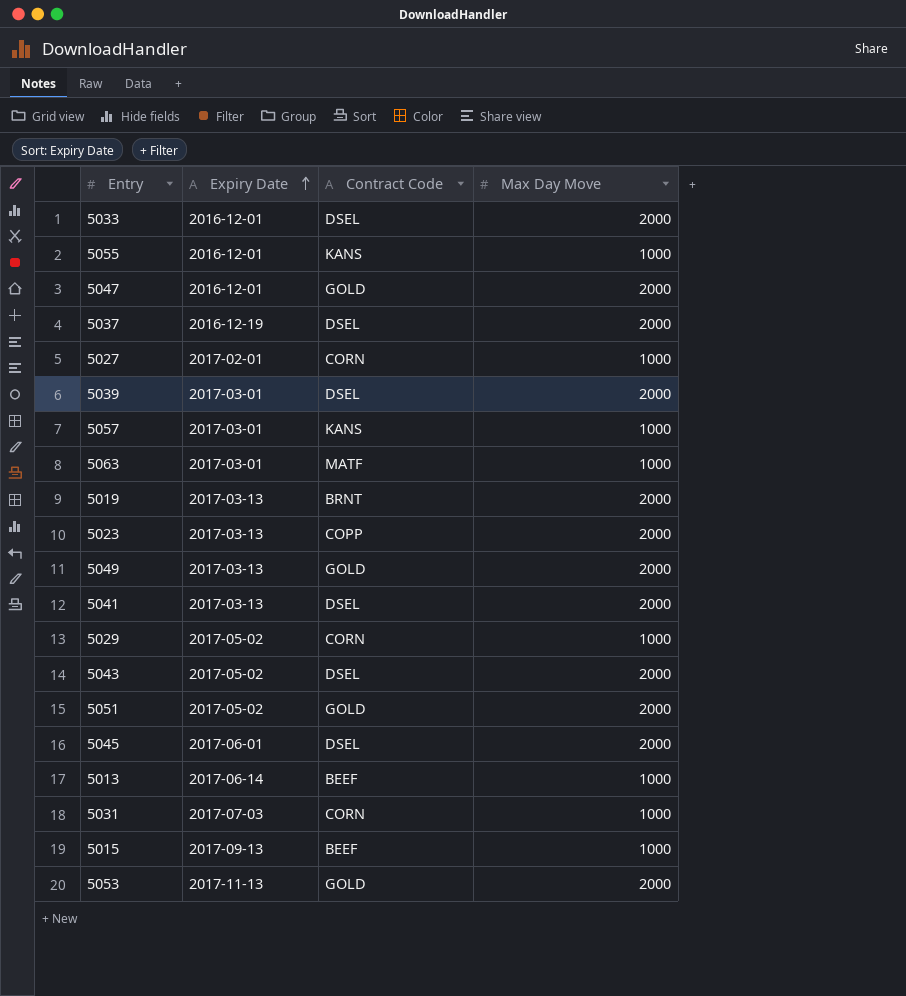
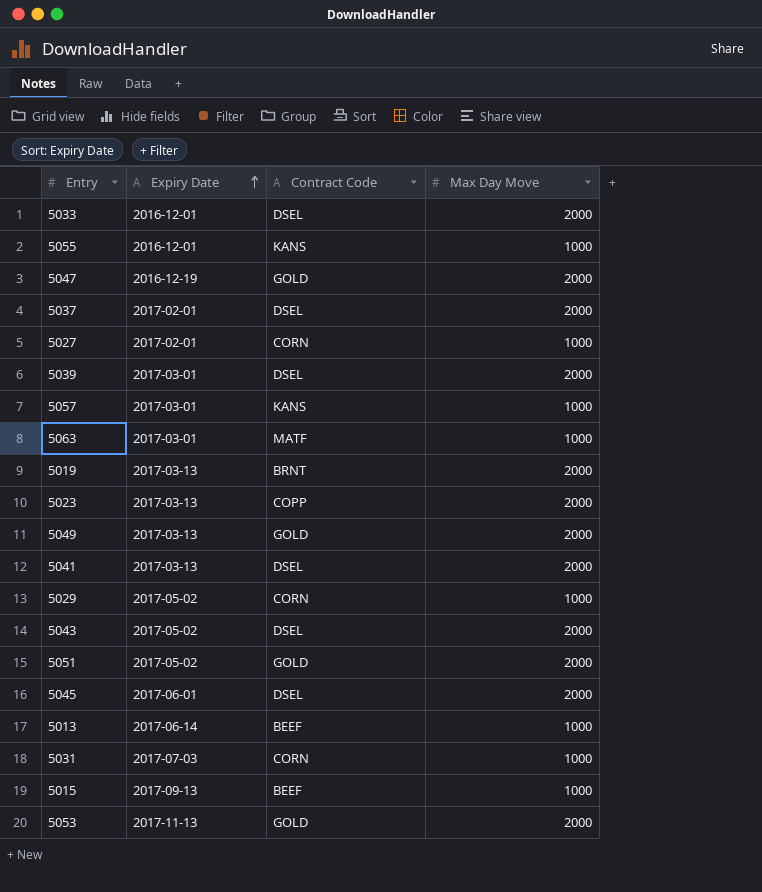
5047 | Expiry Date: 2016-12-01 -> 2016-12-19
5037 | Expiry Date: 2016-12-19 -> 2017-02-01

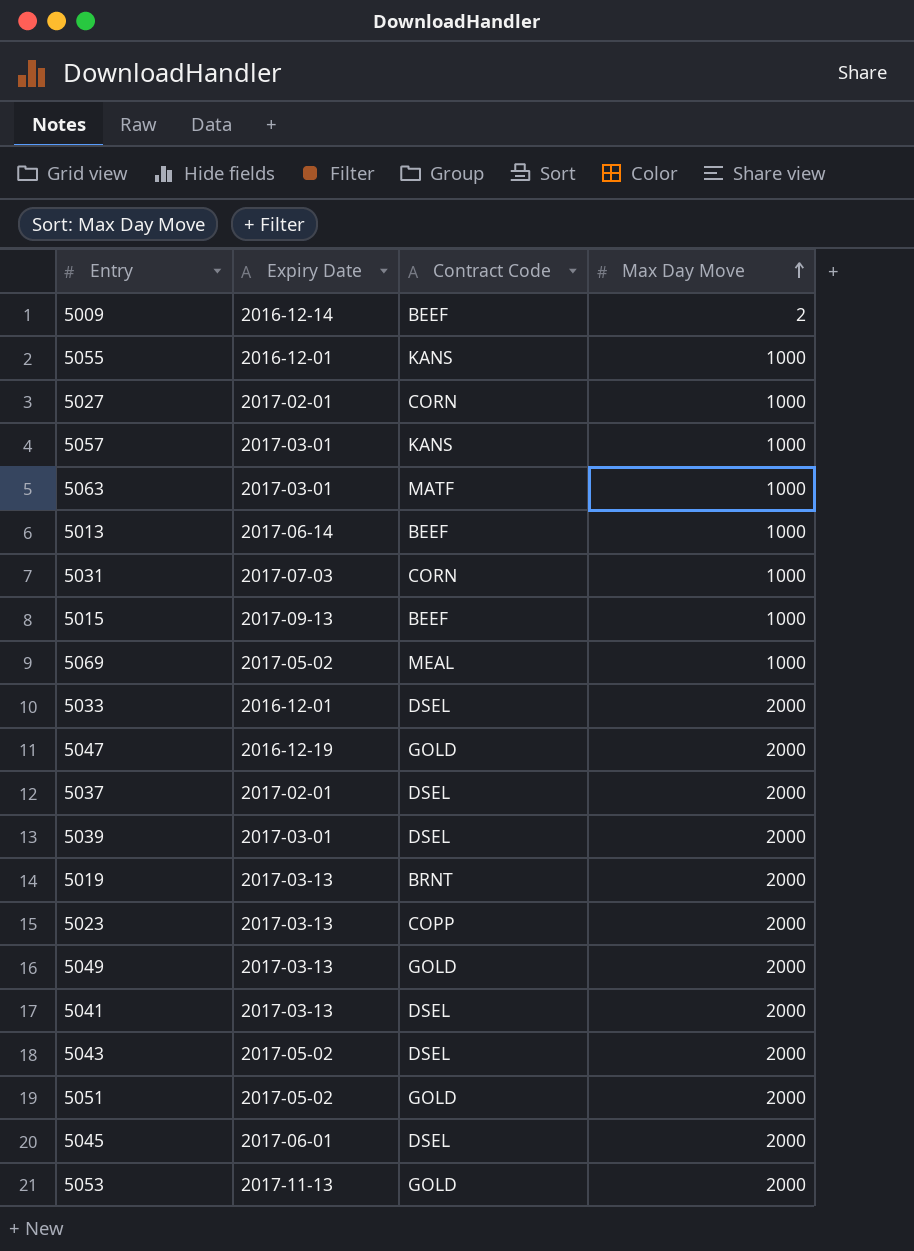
row order: Expiry Date ascending -> Max Day Move ascending
row 5029: 2017-05-02 | CORN | 1000 -> none
row 5009: none -> 2016-12-14 | BEEF | 2
row 5069: none -> 2017-05-02 | MEAL | 1000

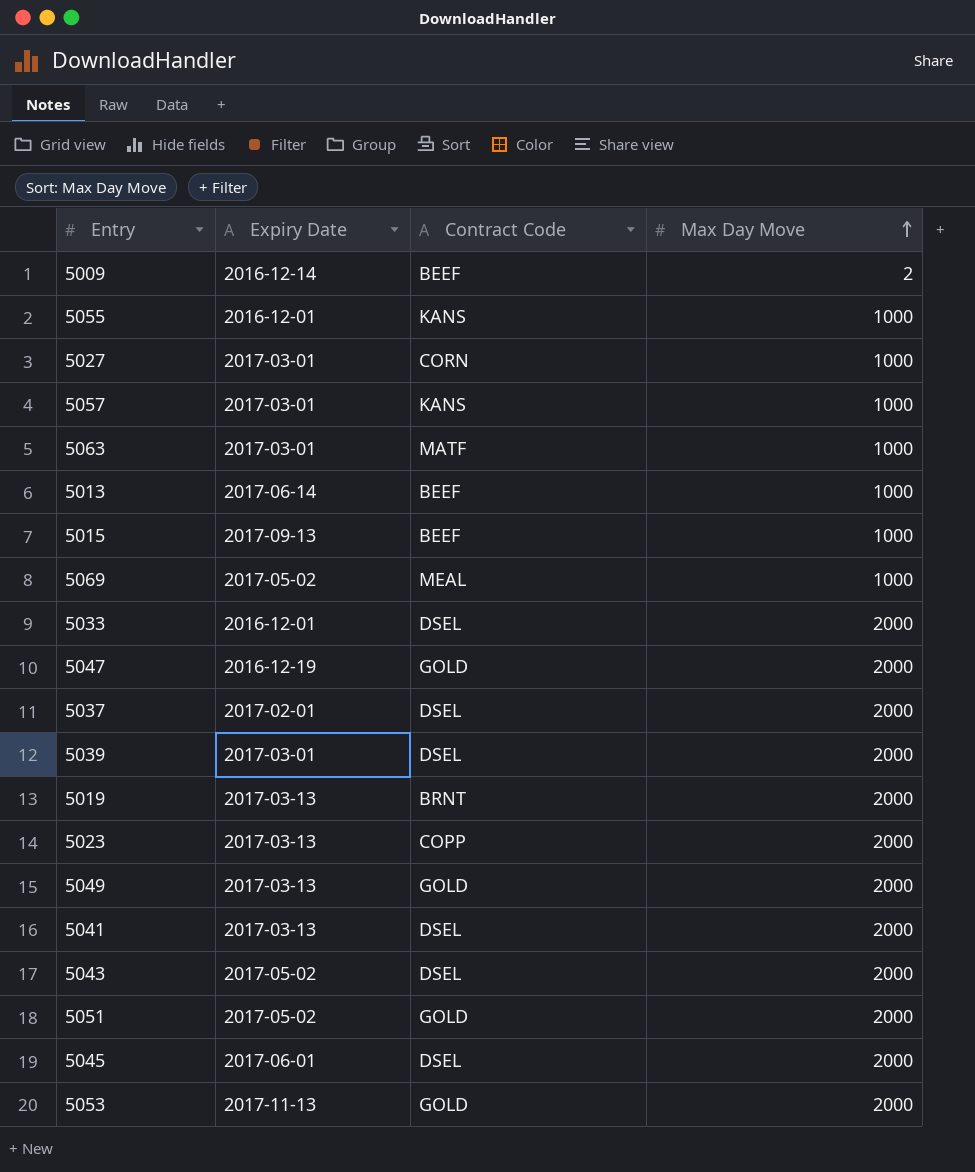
row 5031: 2017-07-03 | CORN | 1000 -> none
5027 | Expiry Date: 2017-02-01 -> 2017-03-01

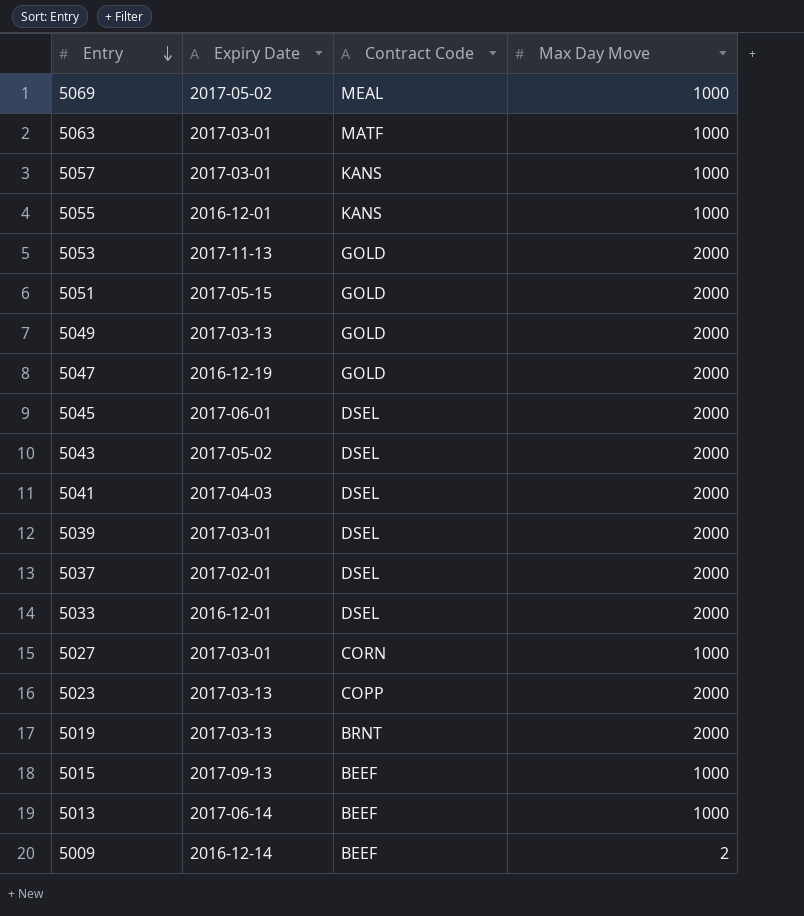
row order: Max Day Move ascending -> Entry descending
5051 | Expiry Date: 2017-05-02 -> 2017-05-15
5041 | Expiry Date: 2017-03-13 -> 2017-04-03

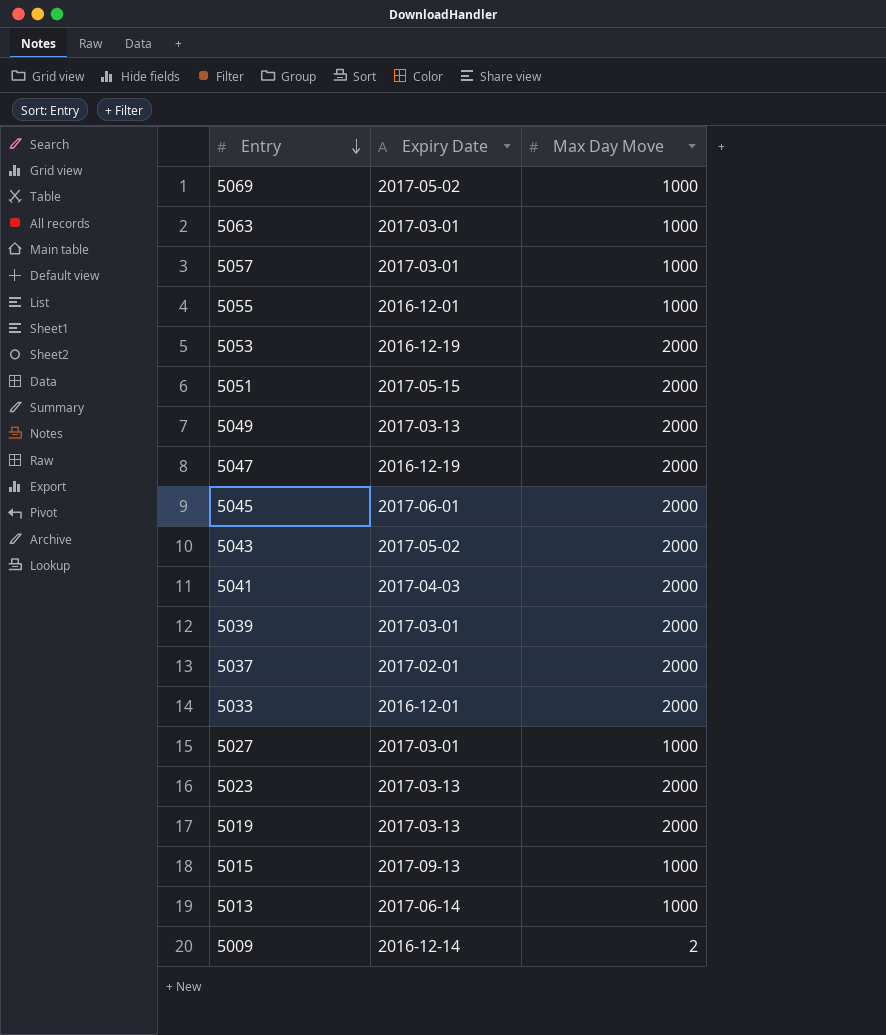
column Contract Code | position: 3 -> none
5053 | Expiry Date: 2017-11-13 -> 2016-12-19

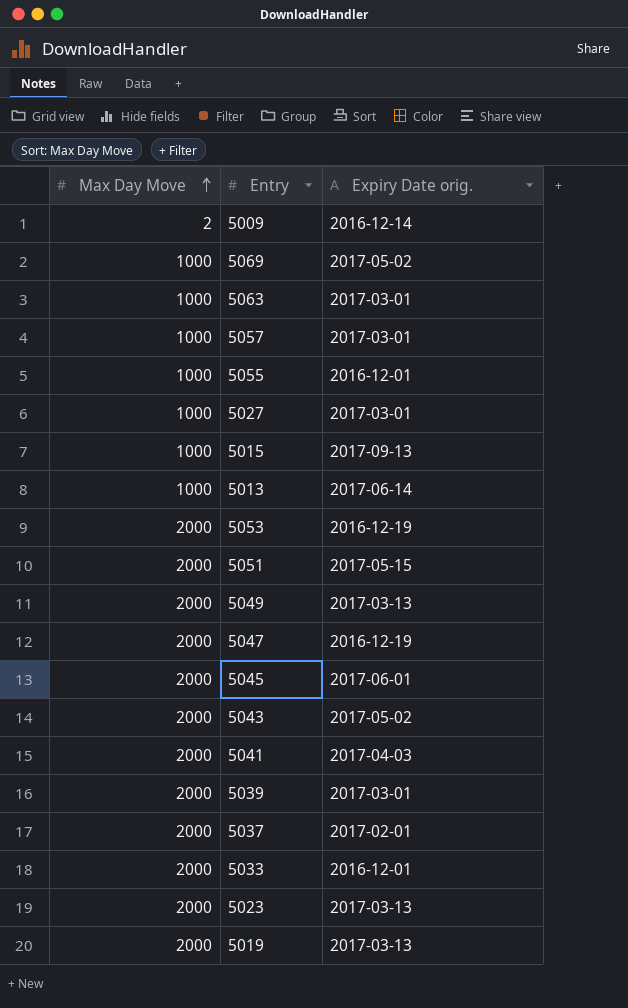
row order: Entry descending -> Max Day Move ascending
column Max Day Move | position: 3 -> 1
column name: Expiry Date -> Expiry Date orig.

